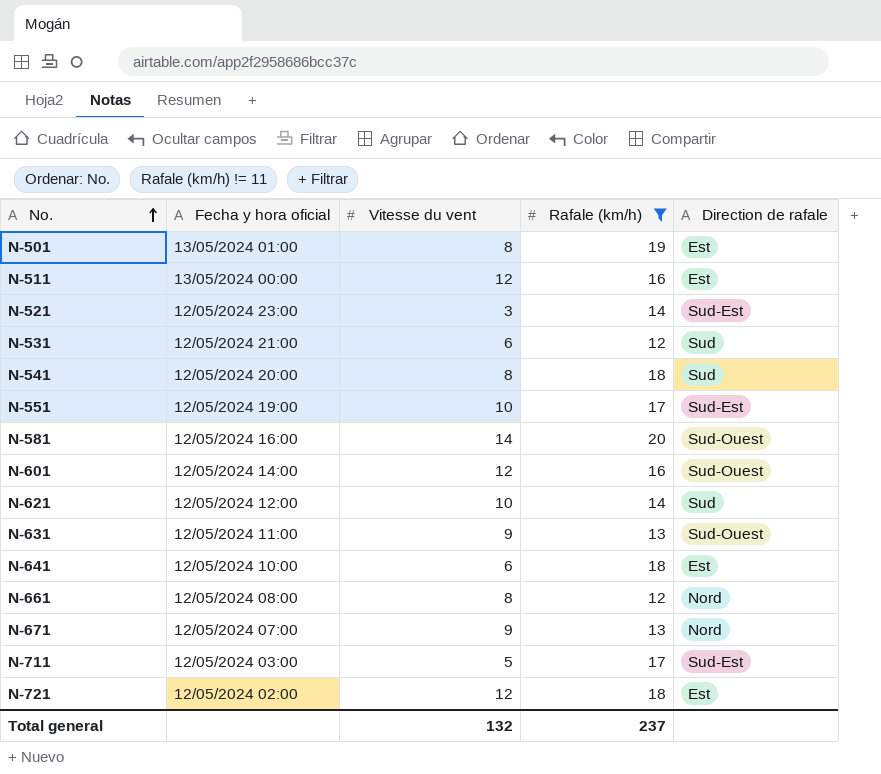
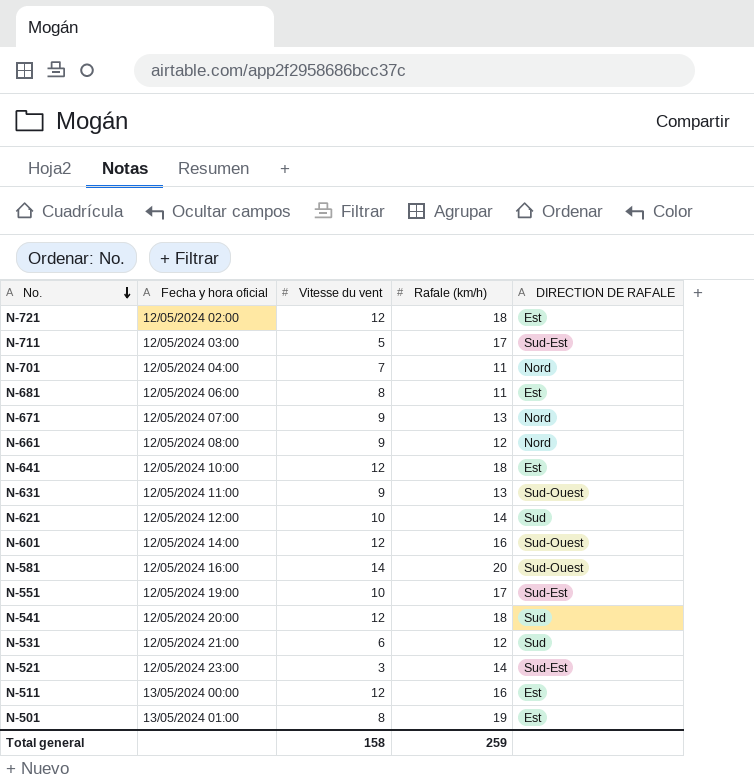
filter: Rafale (km/h) != 11 -> none
row order: No. ascending -> No. descending
column name: Direction de rafale -> DIRECTION DE RAFALE
N-661 | Vitesse du vent: 8 -> 9
N-641 | Vitesse du vent: 6 -> 12
N-541 | Vitesse du vent: 8 -> 12
Total general | Vitesse du vent: 132 -> 158
Total general | Rafale (km/h): 237 -> 259

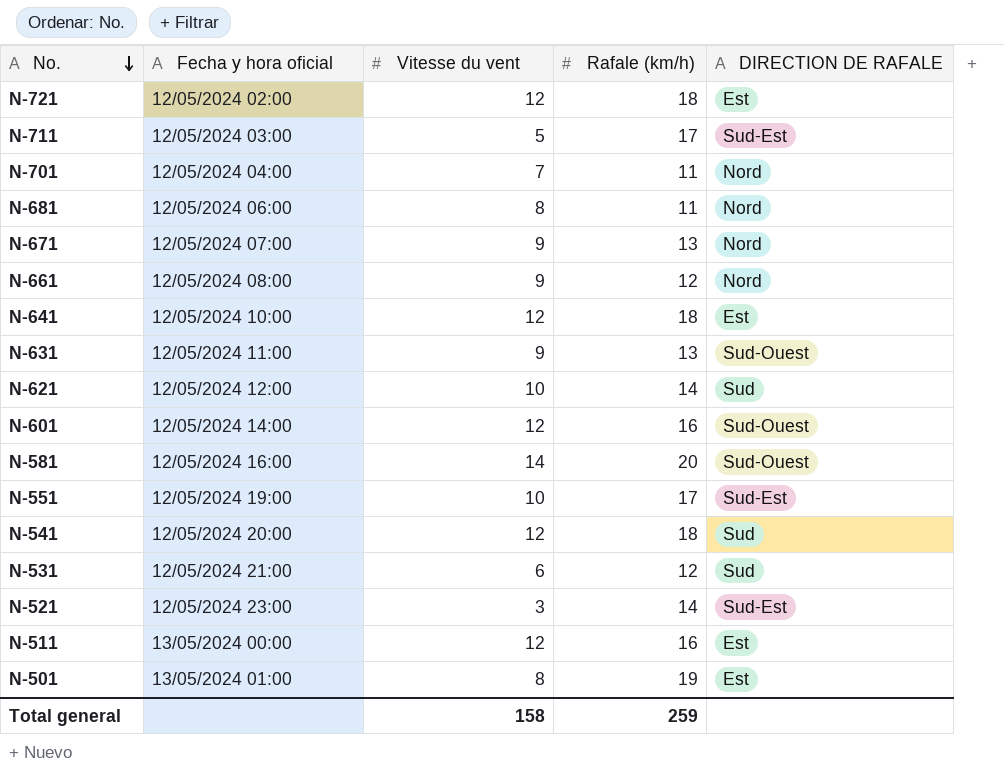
N-681 | DIRECTION DE RAFALE: Est -> Nord

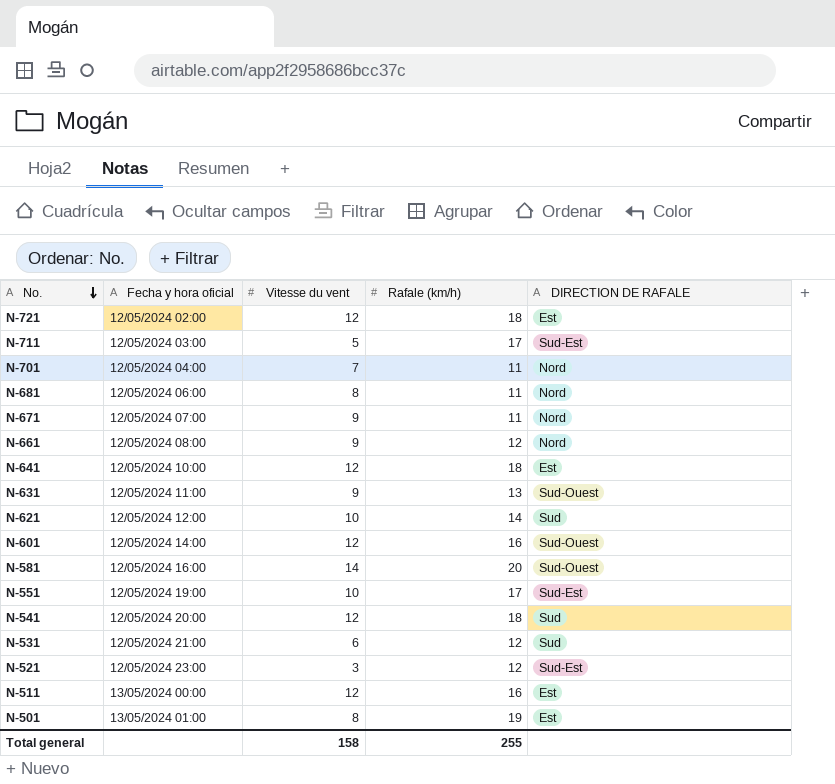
N-671 | Rafale (km/h): 13 -> 11
N-521 | Rafale (km/h): 14 -> 12
Total general | Rafale (km/h): 259 -> 255

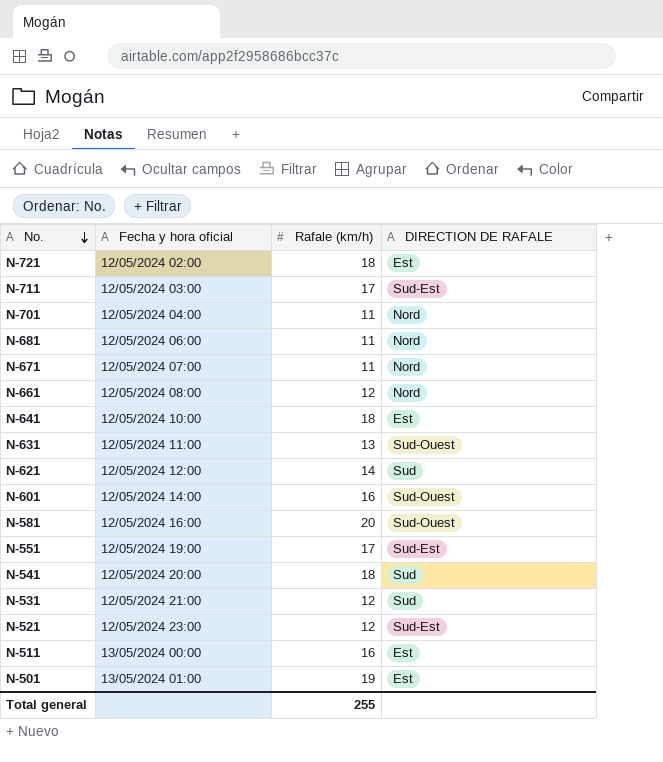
column Vitesse du vent | position: 3 -> none

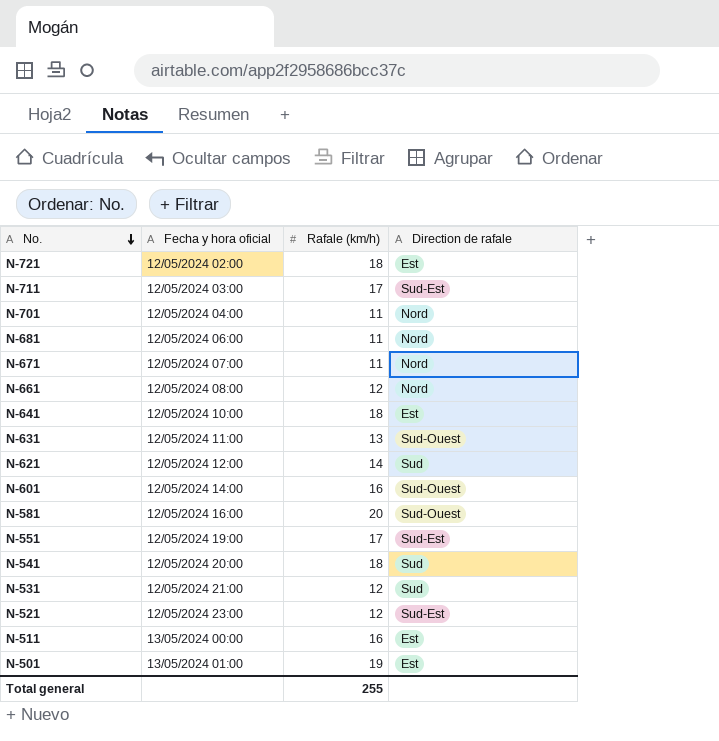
column name: DIRECTION DE RAFALE -> Direction de rafale

